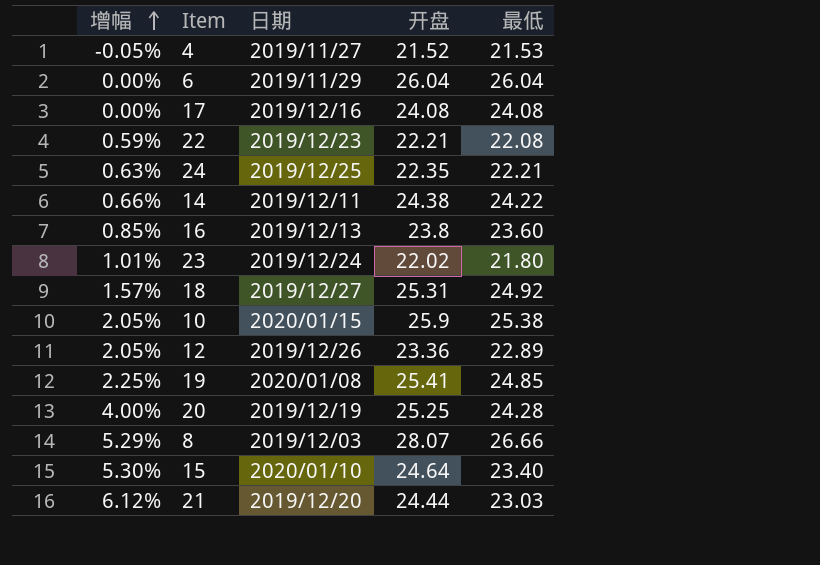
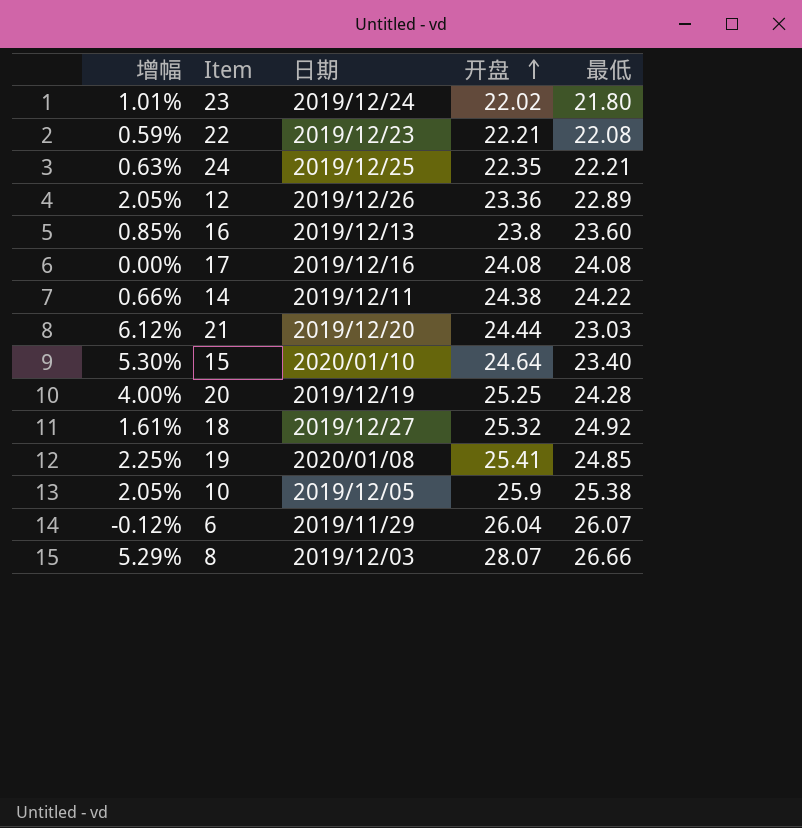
row order: 增幅 ascending -> 开盘 ascending
row 4: -0.05% | 2019/11/27 | 21.52 | 21.53 -> none
18 | 增幅: 1.57% -> 1.61%
18 | 开盘: 25.31 -> 25.32
10 | 日期: 2020/01/15 -> 2019/12/05
6 | 增幅: 0.00% -> -0.12%
6 | 最低: 26.04 -> 26.07

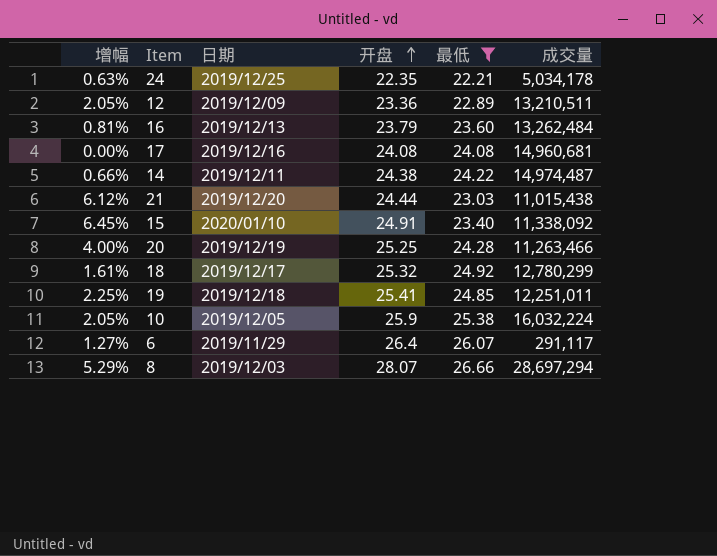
filter: none -> 最低 >= 22.21
column 成交量 | position: none -> 6
12 | 日期: 2019/12/26 -> 2019/12/09
16 | 增幅: 0.85% -> 0.81%
16 | 开盘: 23.8 -> 23.79
15 | 增幅: 5.30% -> 6.45%
15 | 开盘: 24.64 -> 24.91
18 | 日期: 2019/12/27 -> 2019/12/17
19 | 日期: 2020/01/08 -> 2019/12/18
6 | 增幅: -0.12% -> 1.27%
6 | 开盘: 26.04 -> 26.4

